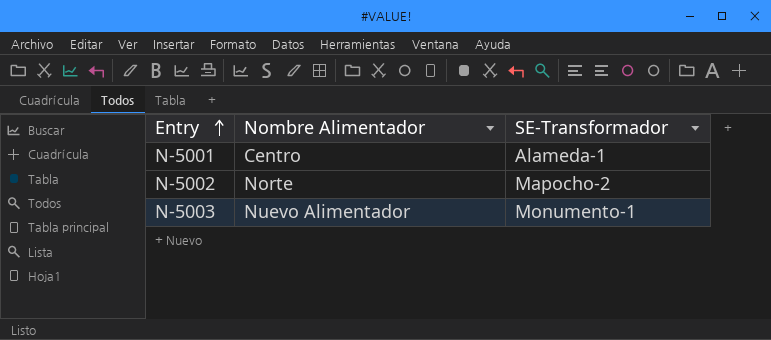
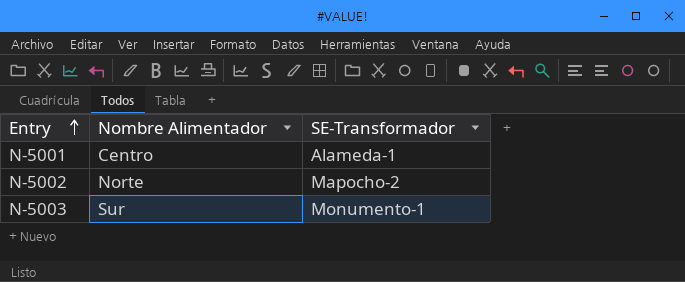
N-5003 | Nombre Alimentador: Nuevo Alimentador -> Sur

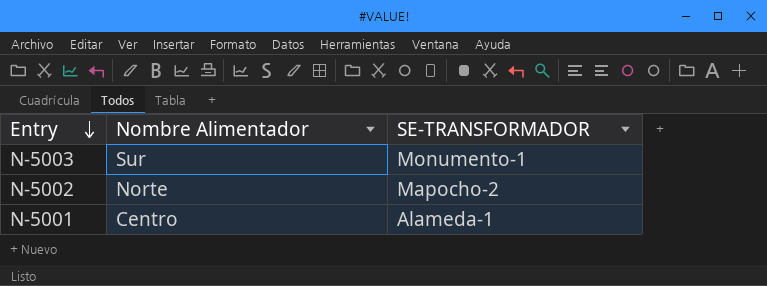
row order: Entry ascending -> Entry descending
column name: SE-Transformador -> SE-TRANSFORMADOR

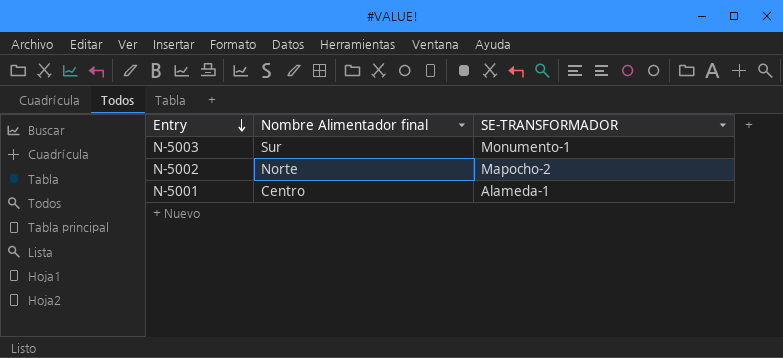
column name: Nombre Alimentador -> Nombre Alimentador final

